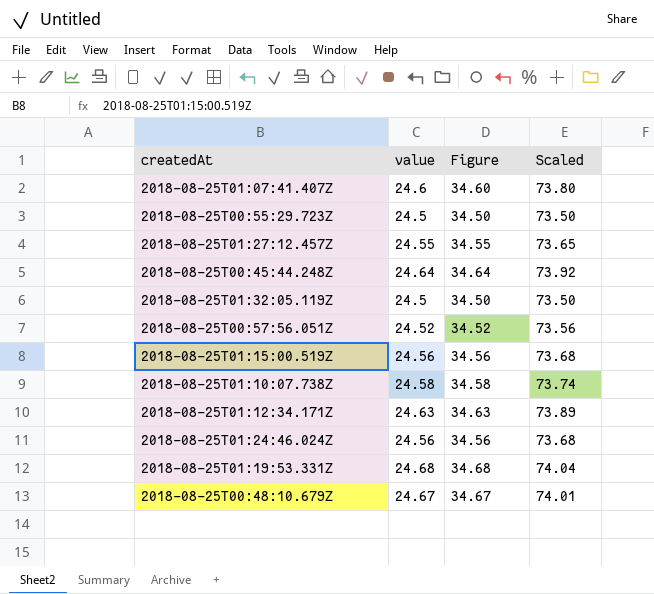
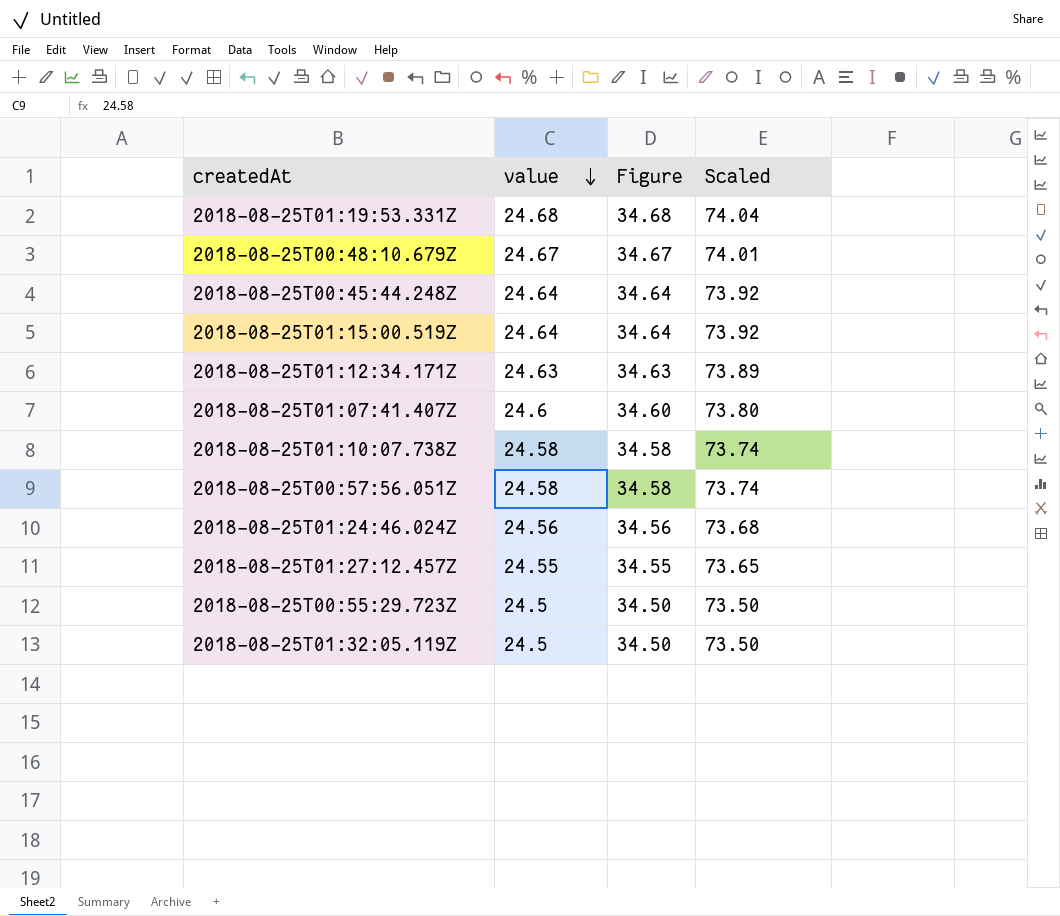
row order: none -> value descending
2018-08-25T01:15:00.519Z | value: 24.56 -> 24.64
2018-08-25T01:15:00.519Z | Figure: 34.56 -> 34.64
2018-08-25T01:15:00.519Z | Scaled: 73.68 -> 73.92
2018-08-25T00:57:56.051Z | value: 24.52 -> 24.58
2018-08-25T00:57:56.051Z | Figure: 34.52 -> 34.58
2018-08-25T00:57:56.051Z | Scaled: 73.56 -> 73.74

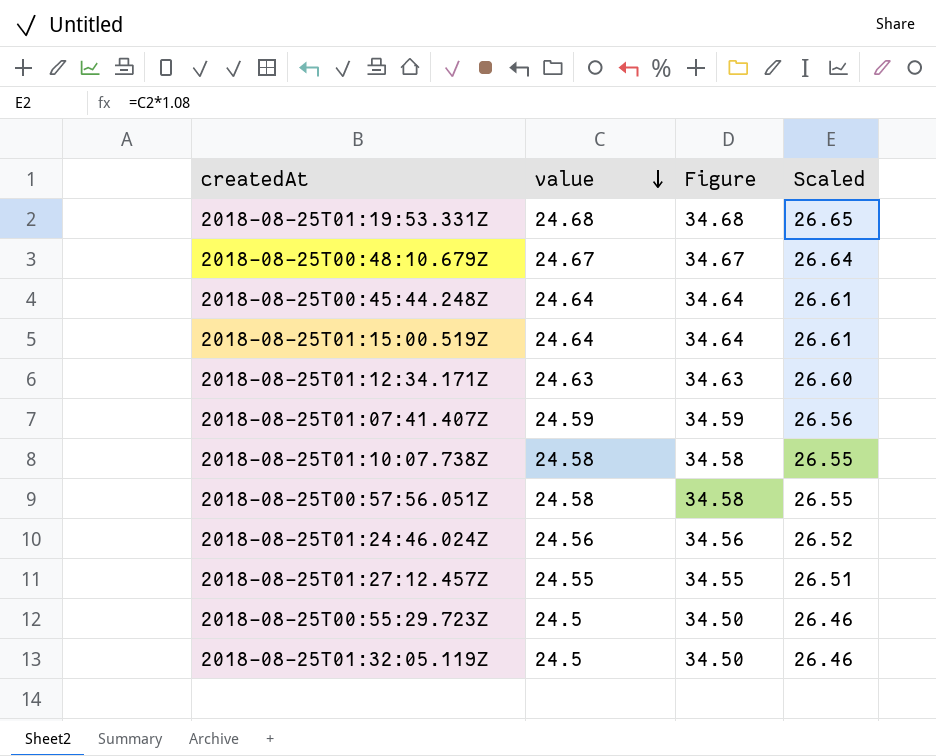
column Scaled | formula: [value] * 3 -> [value] * 1.08
2018-08-25T01:07:41.407Z | value: 24.6 -> 24.59
2018-08-25T01:07:41.407Z | Figure: 34.60 -> 34.59

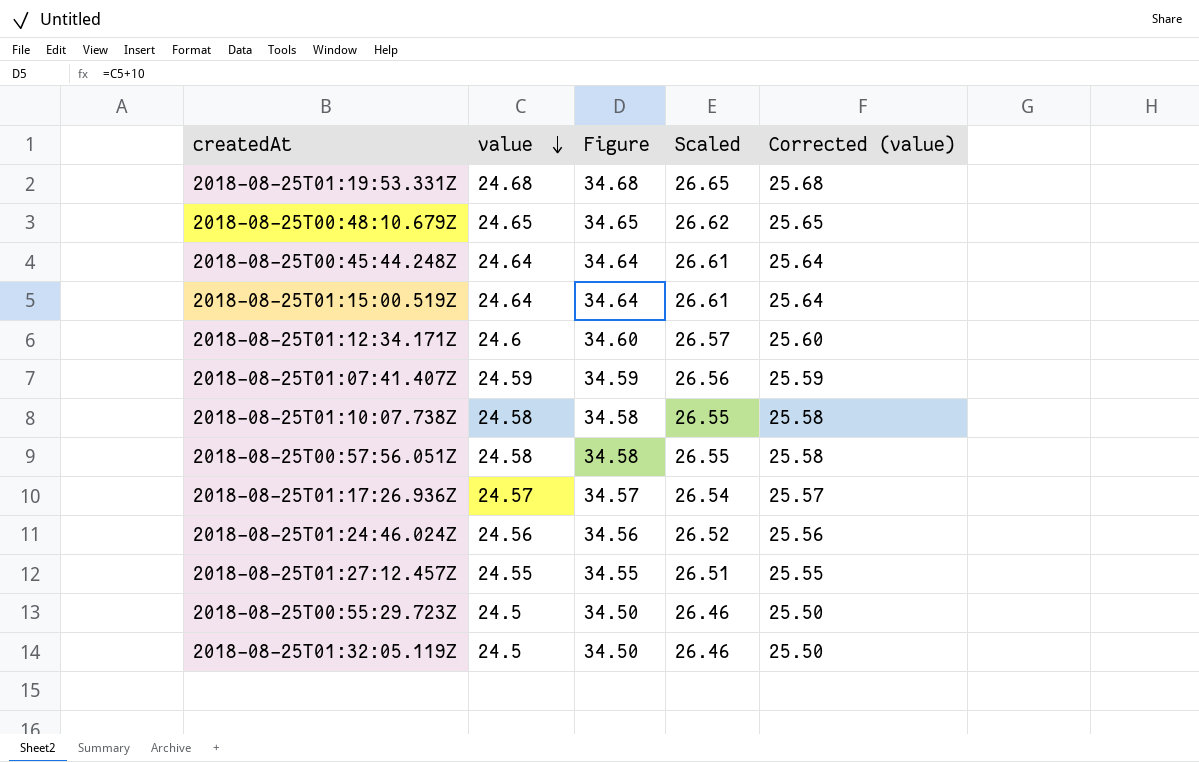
column Corrected (value) | formula: none -> [value] + 1
2018-08-25T00:48:10.679Z | value: 24.67 -> 24.65
2018-08-25T00:48:10.679Z | Figure: 34.67 -> 34.65
2018-08-25T00:48:10.679Z | Scaled: 26.64 -> 26.62
2018-08-25T01:12:34.171Z | value: 24.63 -> 24.6
2018-08-25T01:12:34.171Z | Figure: 34.63 -> 34.60
2018-08-25T01:12:34.171Z | Scaled: 26.60 -> 26.57
row 2018-08-25T01:17:26.936Z: none -> 24.57 | 34.57 | 26.54 | 25.57

